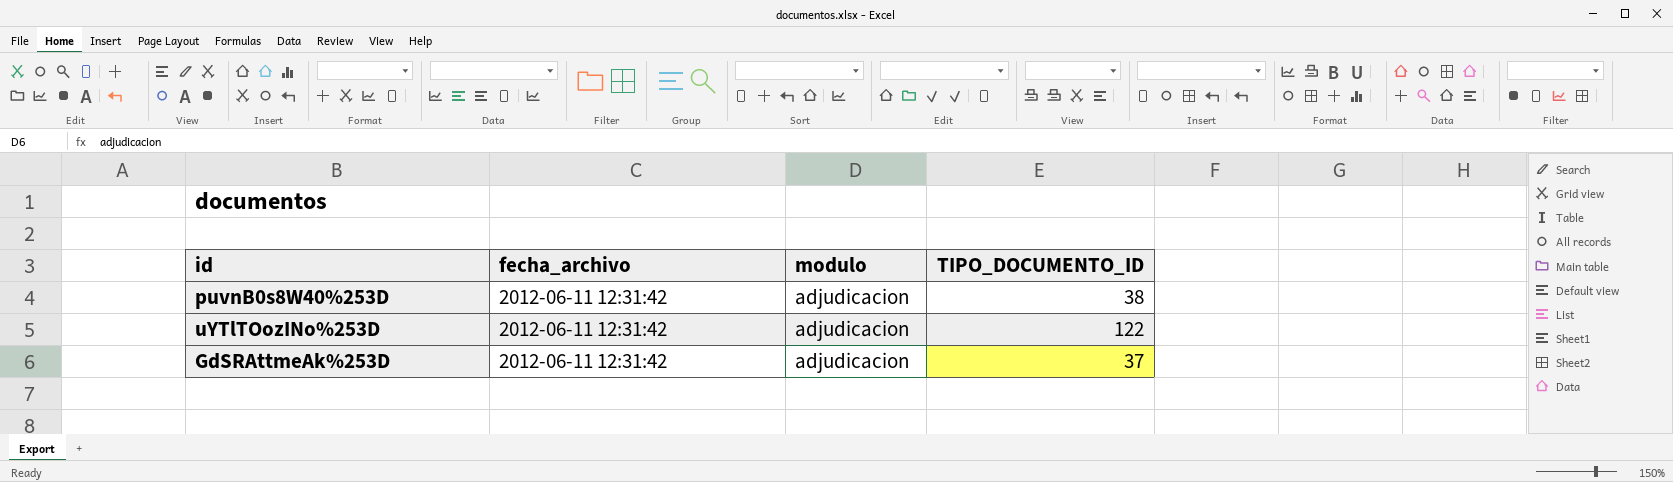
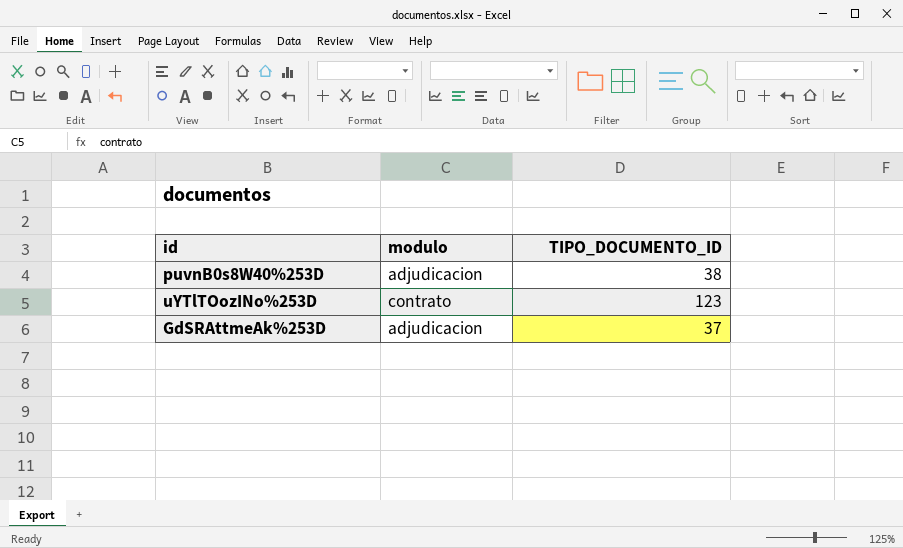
column fecha_archivo | position: 2 -> none
uYTlTOozINo%253D | modulo: adjudicacion -> contrato
uYTlTOozINo%253D | TIPO_DOCUMENTO_ID: 122 -> 123

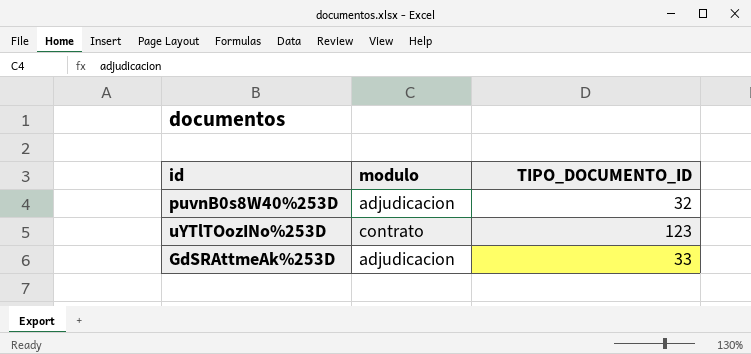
puvnB0s8W40%253D | TIPO_DOCUMENTO_ID: 38 -> 32
GdSRAttmeAk%253D | TIPO_DOCUMENTO_ID: 37 -> 33

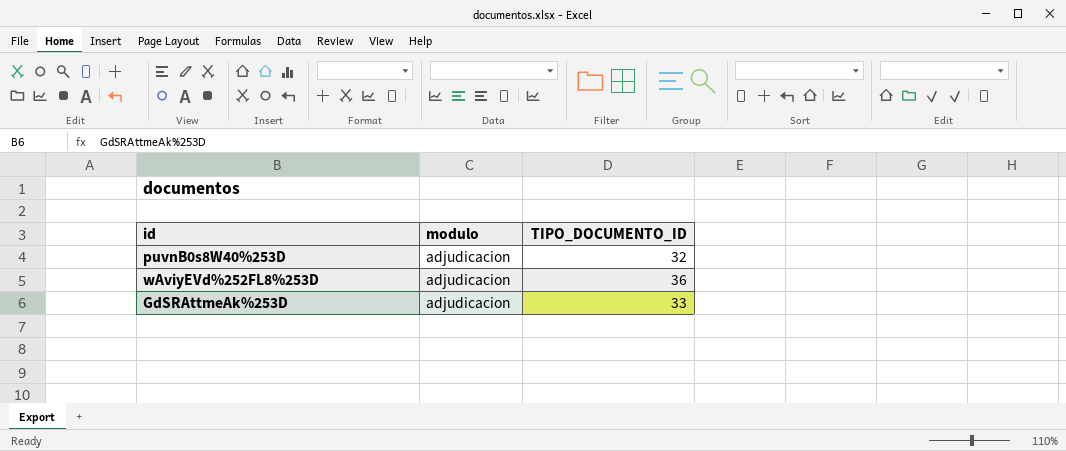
row uYTlTOozINo%253D: contrato | 123 -> none
row wAviyEVd%252FL8%253D: none -> adjudicacion | 36

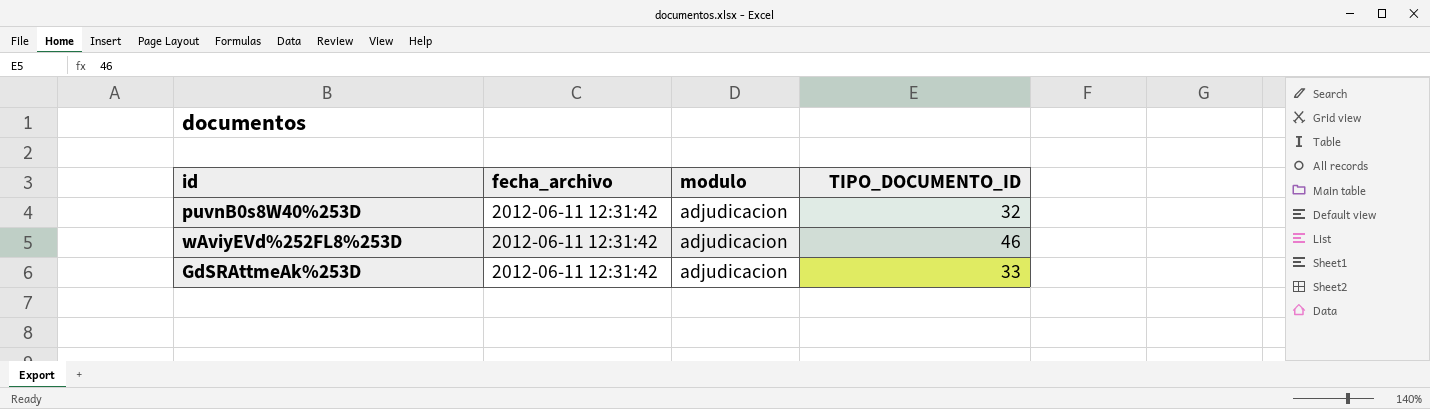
column fecha_archivo | position: none -> 2
wAviyEVd%252FL8%253D | TIPO_DOCUMENTO_ID: 36 -> 46

